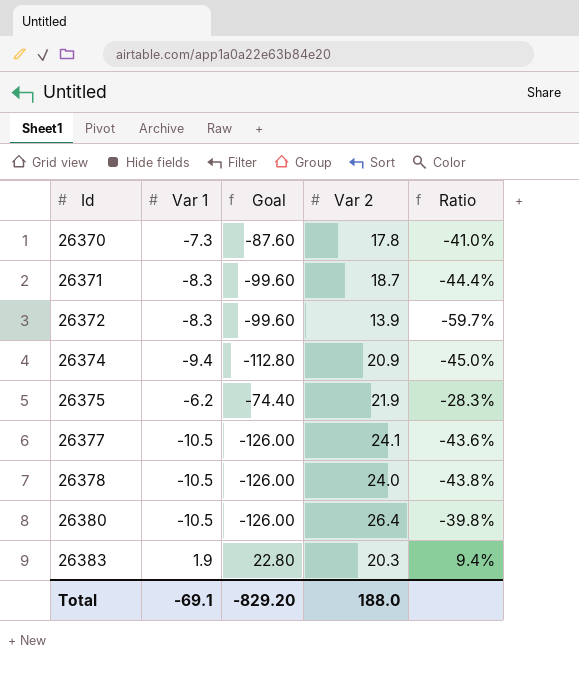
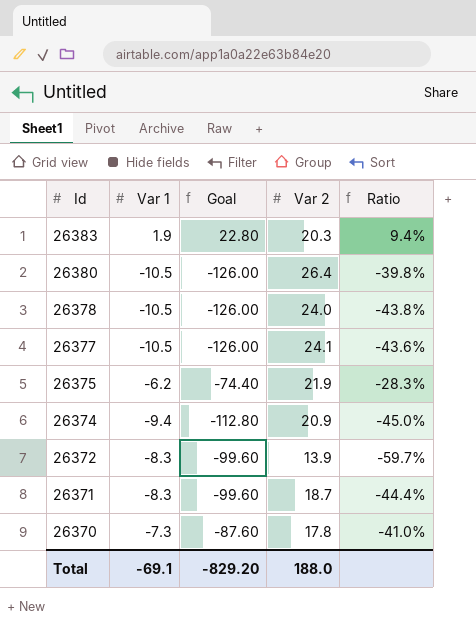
row order: Id ascending -> Id descending

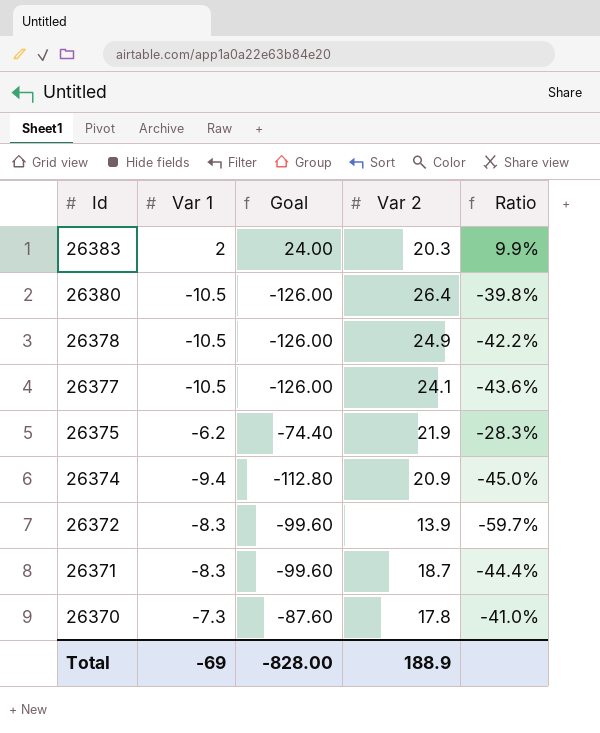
26383 | Var 1: 1.9 -> 2
26383 | Goal: 22.80 -> 24.00
26383 | Ratio: 9.4% -> 9.9%
26378 | Var 2: 24.0 -> 24.9
26378 | Ratio: -43.8% -> -42.2%
Total | Var 1: -69.1 -> -69
Total | Goal: -829.20 -> -828.00
Total | Var 2: 188.0 -> 188.9

